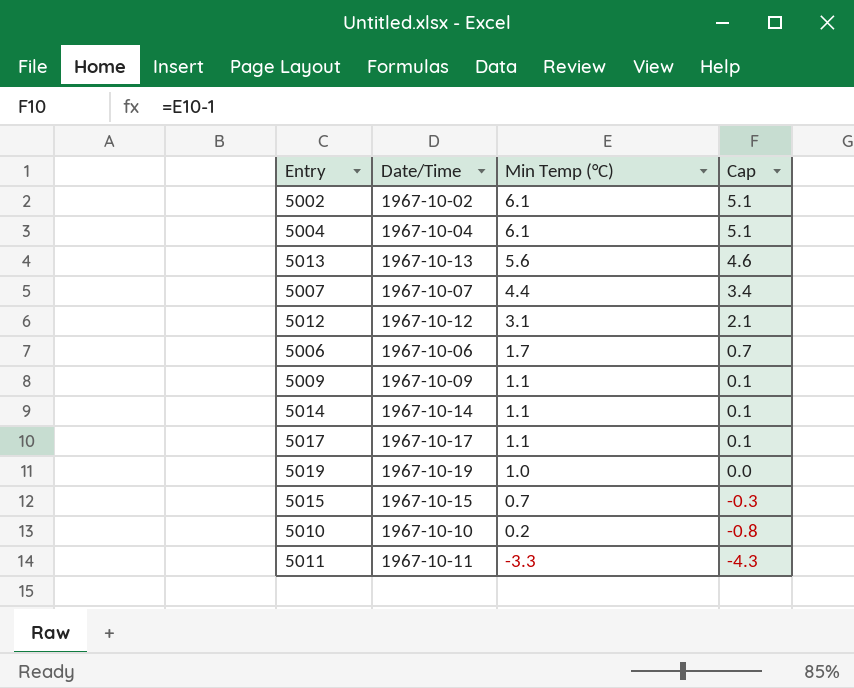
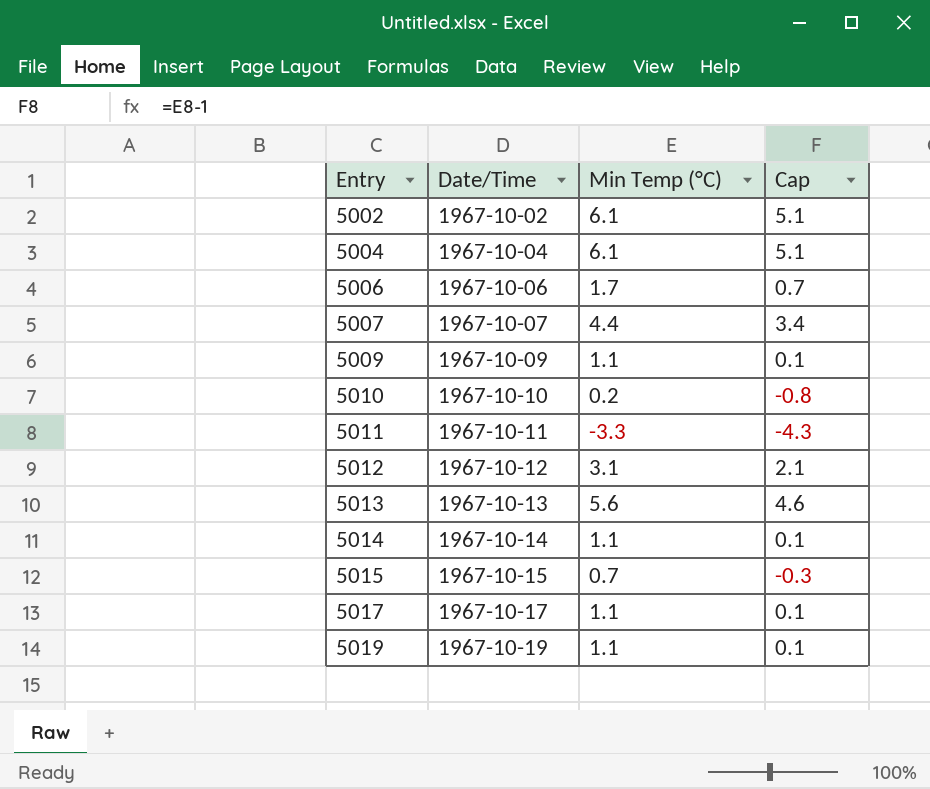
row order: Min Temp (°C) descending -> Entry ascending
5019 | Min Temp (°C): 1.0 -> 1.1
5019 | Cap: 0.0 -> 0.1

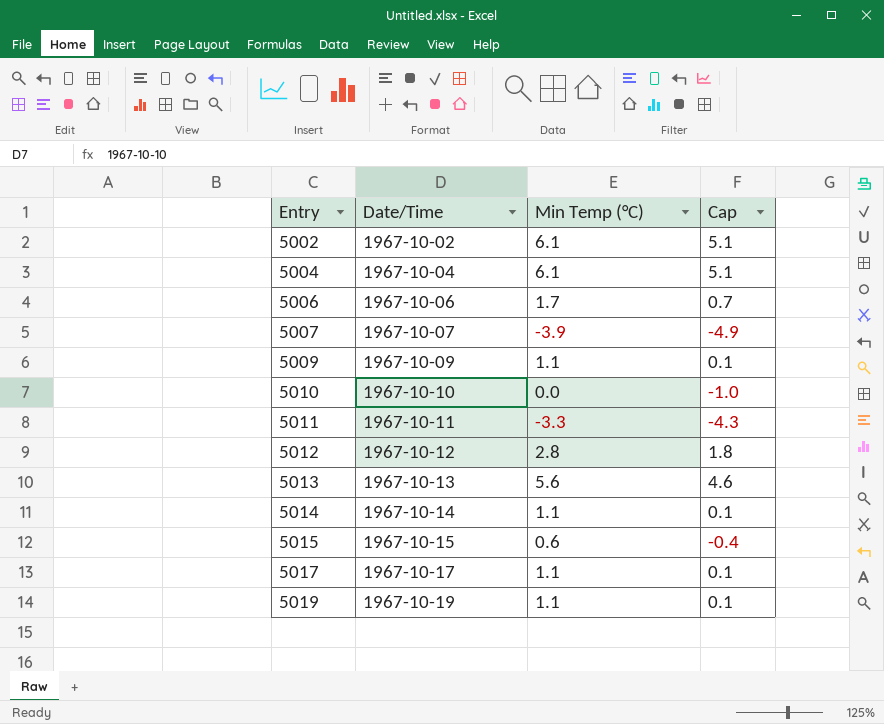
5007 | Min Temp (°C): 4.4 -> -3.9
5007 | Cap: 3.4 -> -4.9
5010 | Min Temp (°C): 0.2 -> 0.0
5010 | Cap: -0.8 -> -1.0
5012 | Min Temp (°C): 3.1 -> 2.8
5012 | Cap: 2.1 -> 1.8
5015 | Min Temp (°C): 0.7 -> 0.6
5015 | Cap: -0.3 -> -0.4

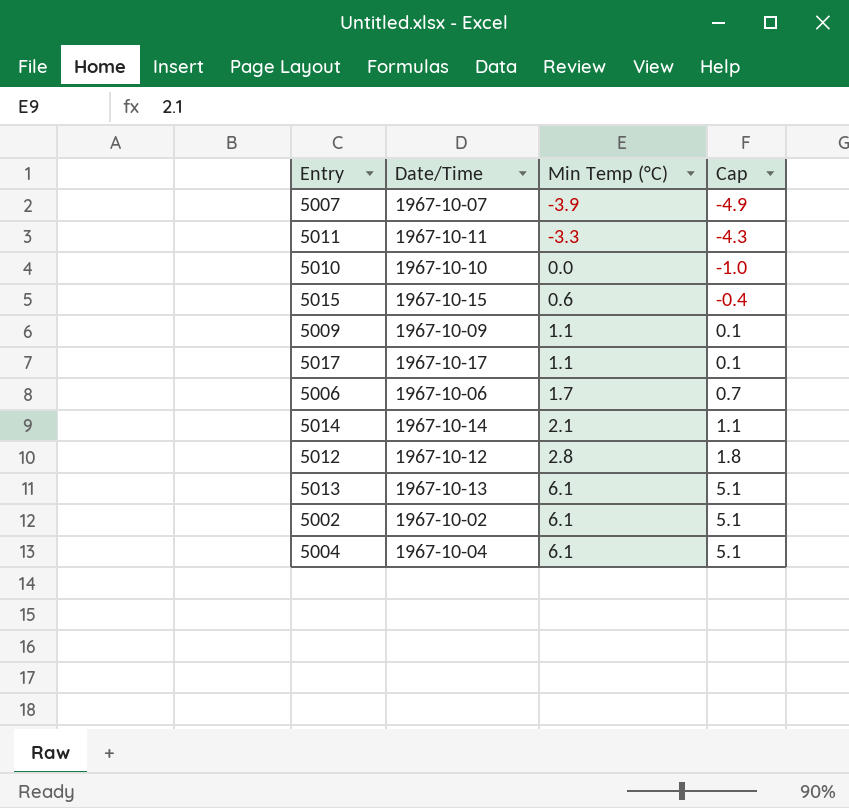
row order: Entry ascending -> Min Temp (°C) ascending
row 5019: 1967-10-19 | 1.1 | 0.1 -> none
5014 | Min Temp (°C): 1.1 -> 2.1
5014 | Cap: 0.1 -> 1.1
5013 | Min Temp (°C): 5.6 -> 6.1
5013 | Cap: 4.6 -> 5.1

